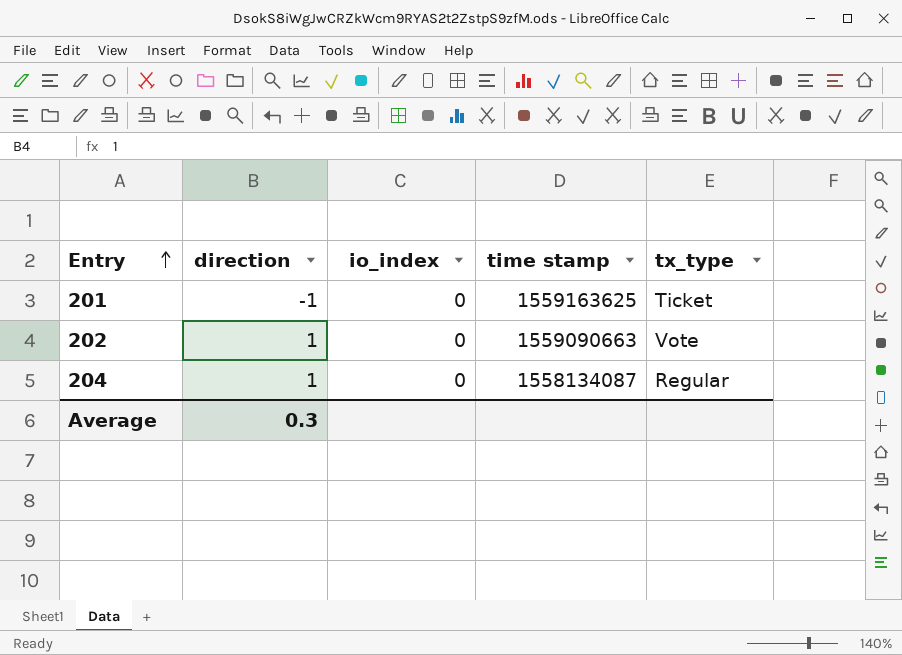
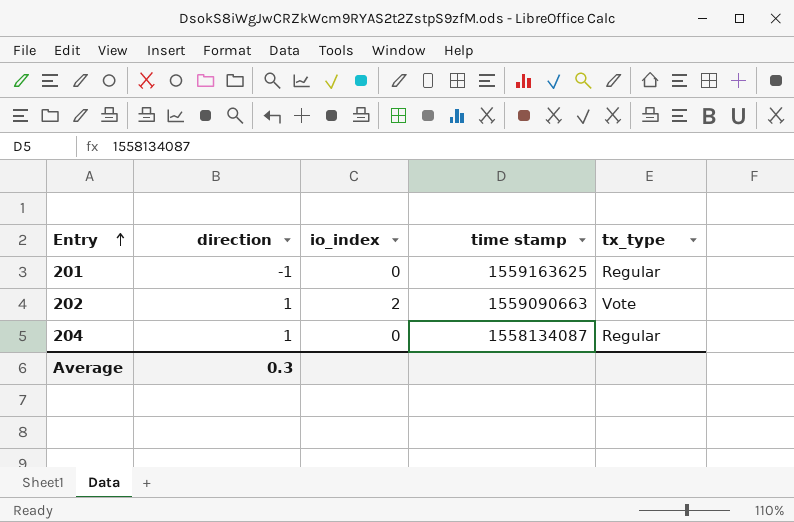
201 | tx_type: Ticket -> Regular
202 | io_index: 0 -> 2

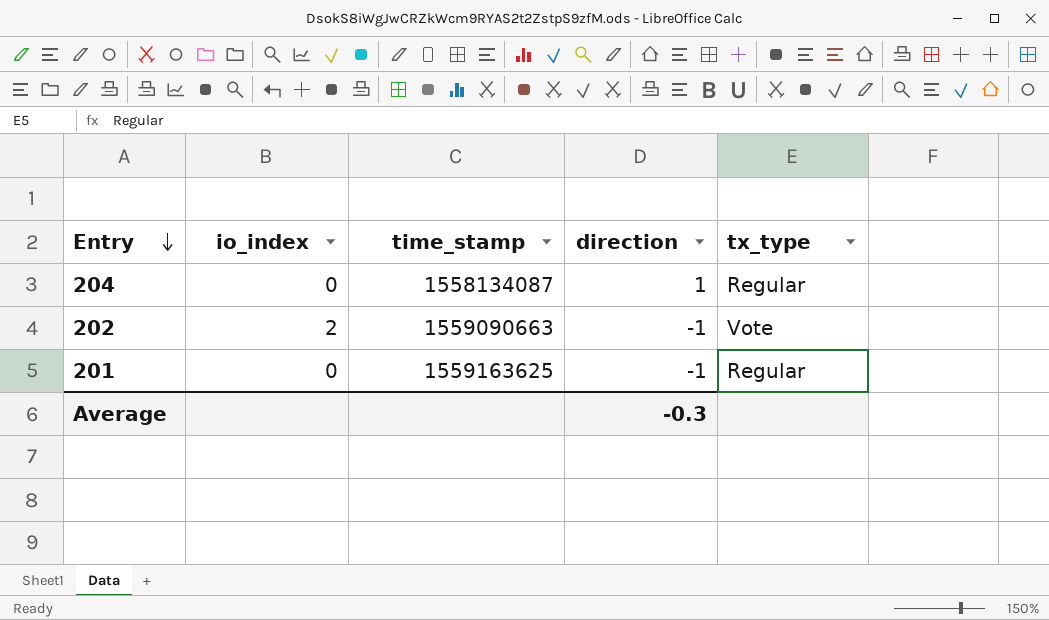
row order: Entry ascending -> Entry descending
column name: time stamp -> time_stamp
column direction | position: 2 -> 4
202 | direction: 1 -> -1
Average | direction: 0.3 -> -0.3

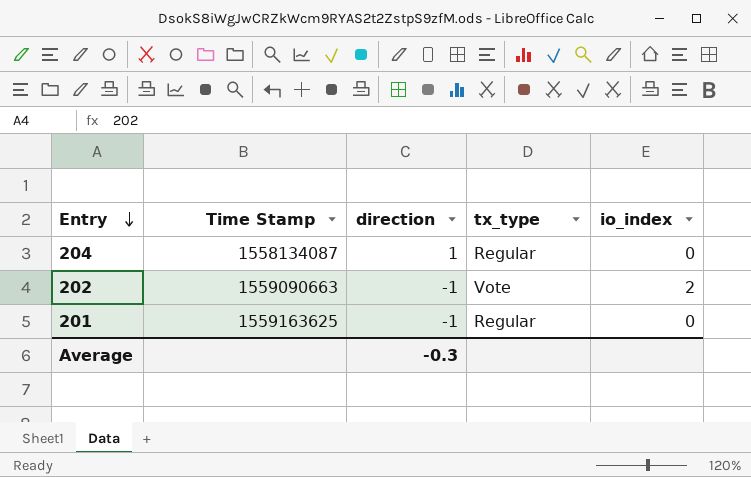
column name: time_stamp -> Time Stamp
column io_index | position: 2 -> 5

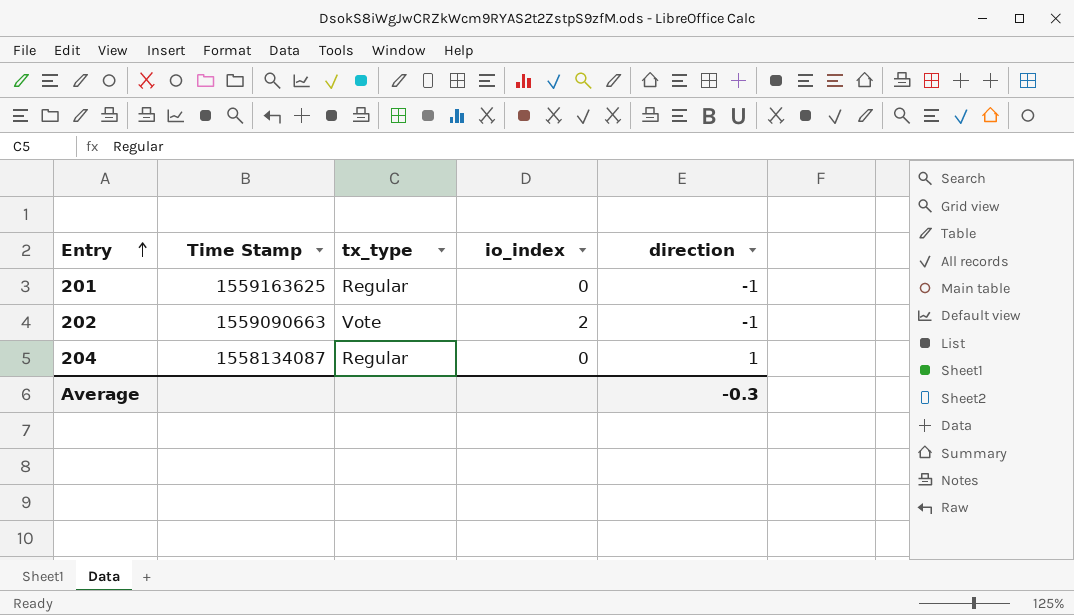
row order: Entry descending -> Entry ascending
column direction | position: 3 -> 5

